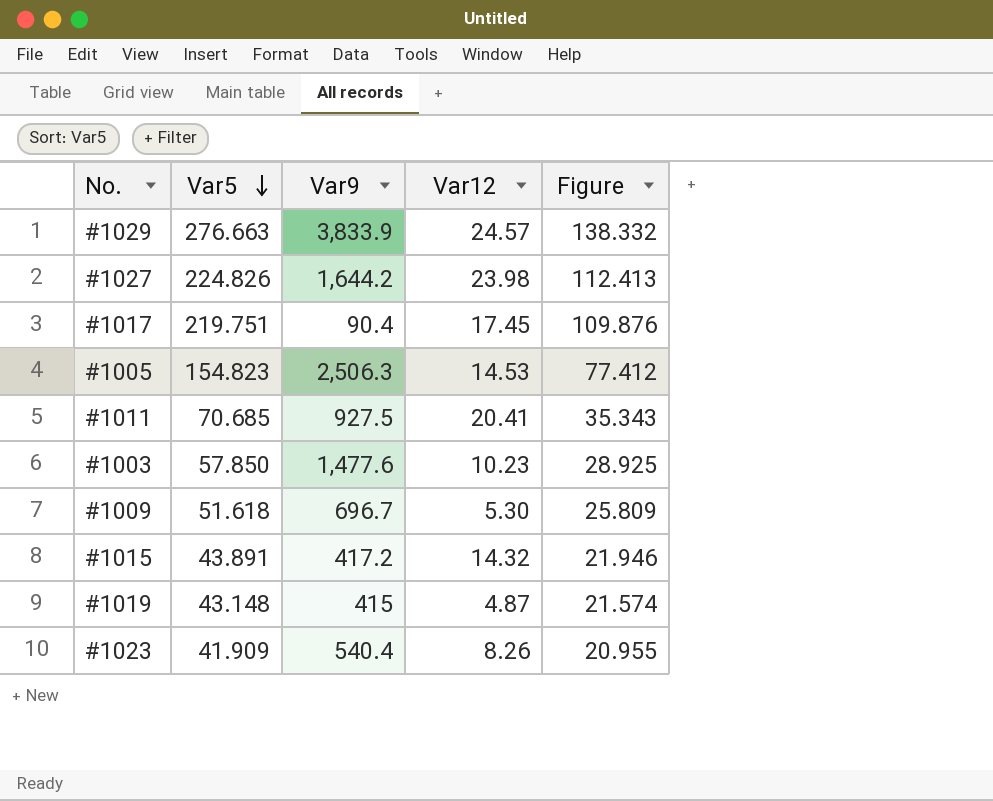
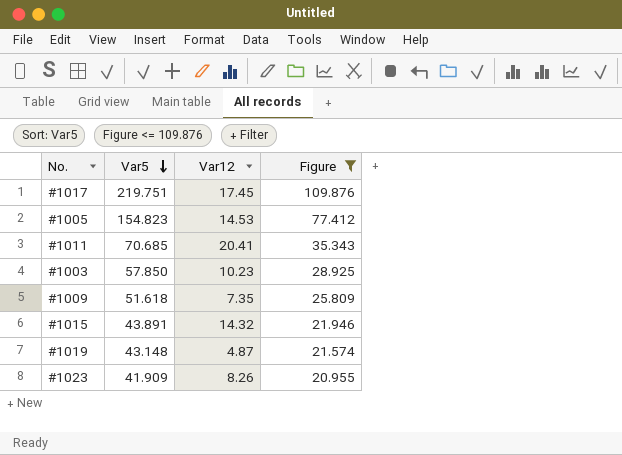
filter: none -> Figure <= 109.876
column Var9 | position: 3 -> none
#1009 | Var12: 5.30 -> 7.35

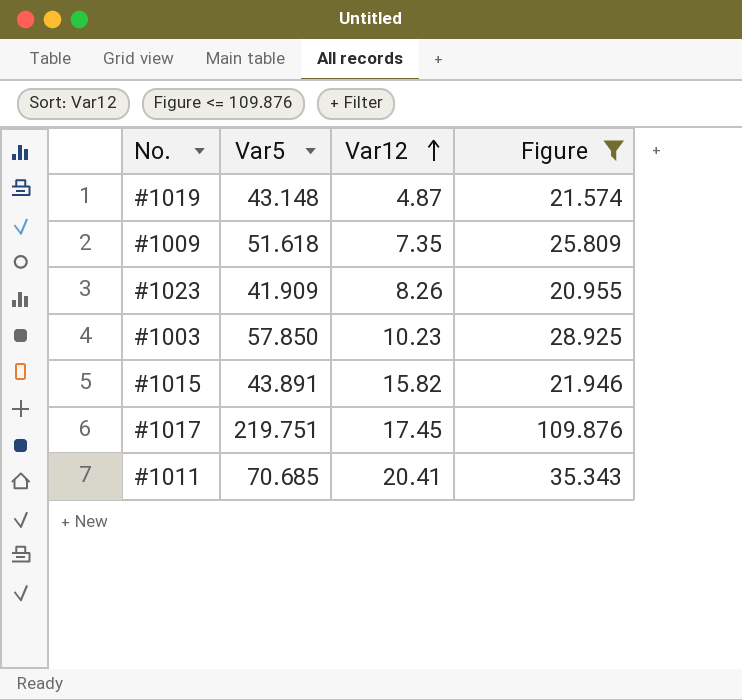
row order: Var5 descending -> Var12 ascending
row #1005: 154.823 | 14.53 | 77.412 -> none
#1015 | Var12: 14.32 -> 15.82

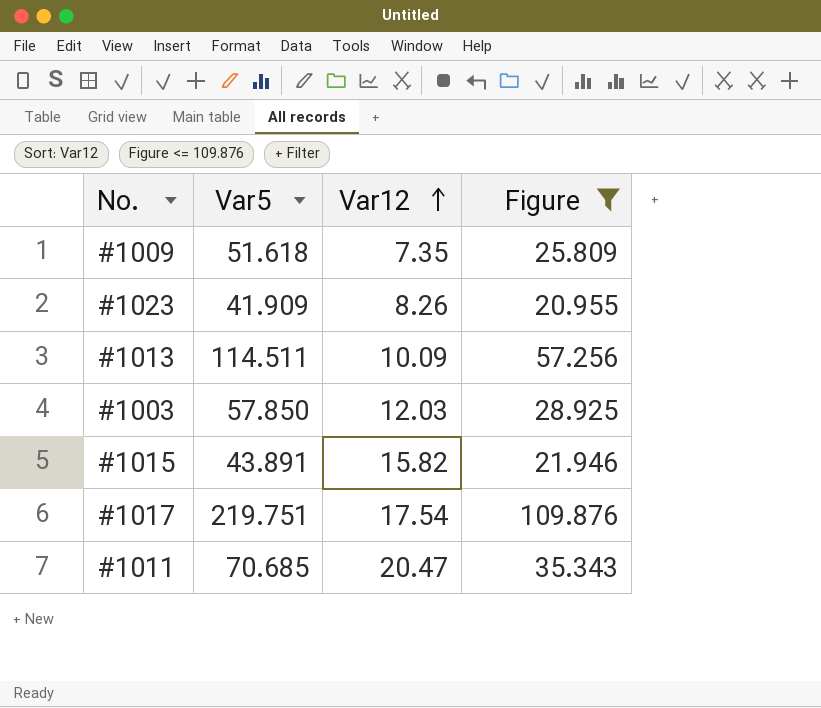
row #1019: 43.148 | 4.87 | 21.574 -> none
row #1013: none -> 114.511 | 10.09 | 57.256
#1003 | Var12: 10.23 -> 12.03
#1017 | Var12: 17.45 -> 17.54
#1011 | Var12: 20.41 -> 20.47

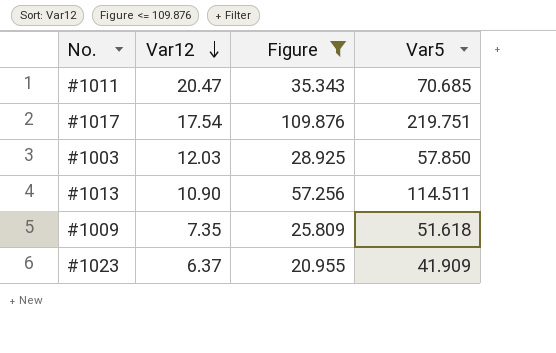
row order: Var12 ascending -> Var12 descending
column Var5 | position: 2 -> 4
row #1015: 43.891 | 15.82 | 21.946 -> none
#1013 | Var12: 10.09 -> 10.90
#1023 | Var12: 8.26 -> 6.37

